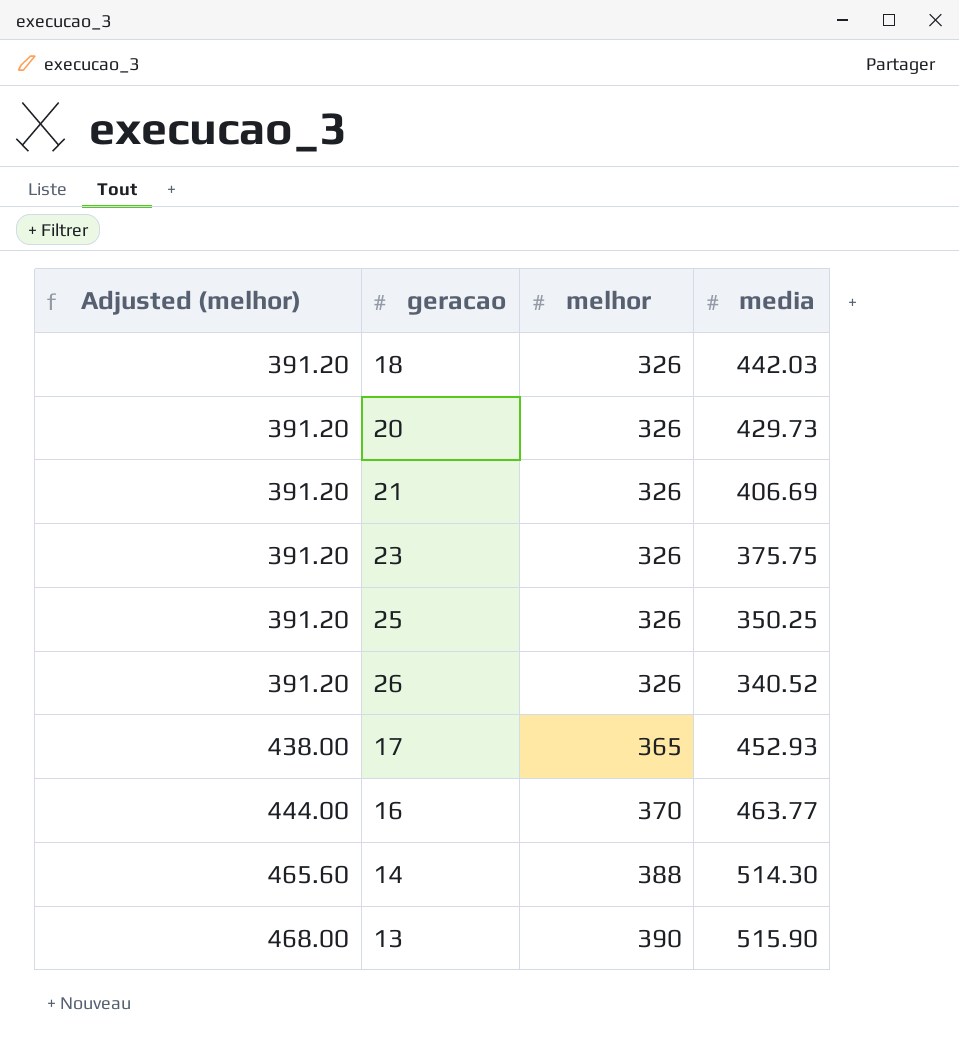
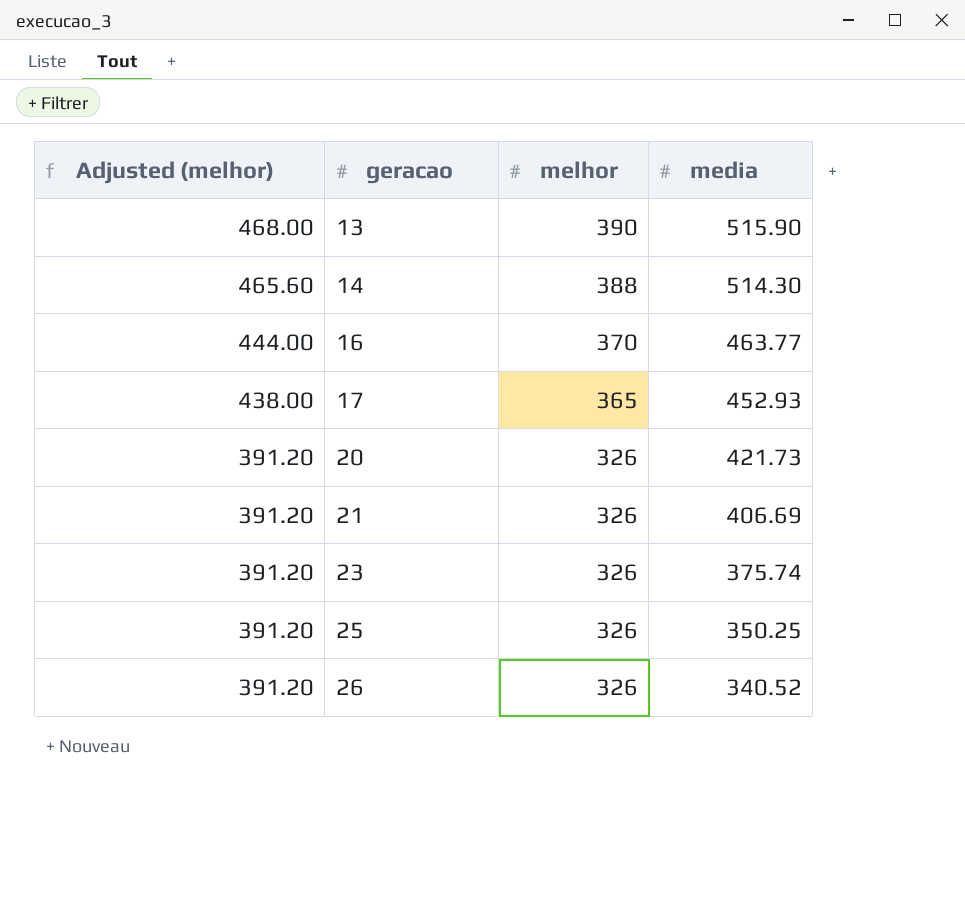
row order: Adjusted (melhor) ascending -> Adjusted (melhor) descending
row 18: 391.20 | 326 | 442.03 -> none
20 | media: 429.73 -> 421.73
23 | media: 375.75 -> 375.74

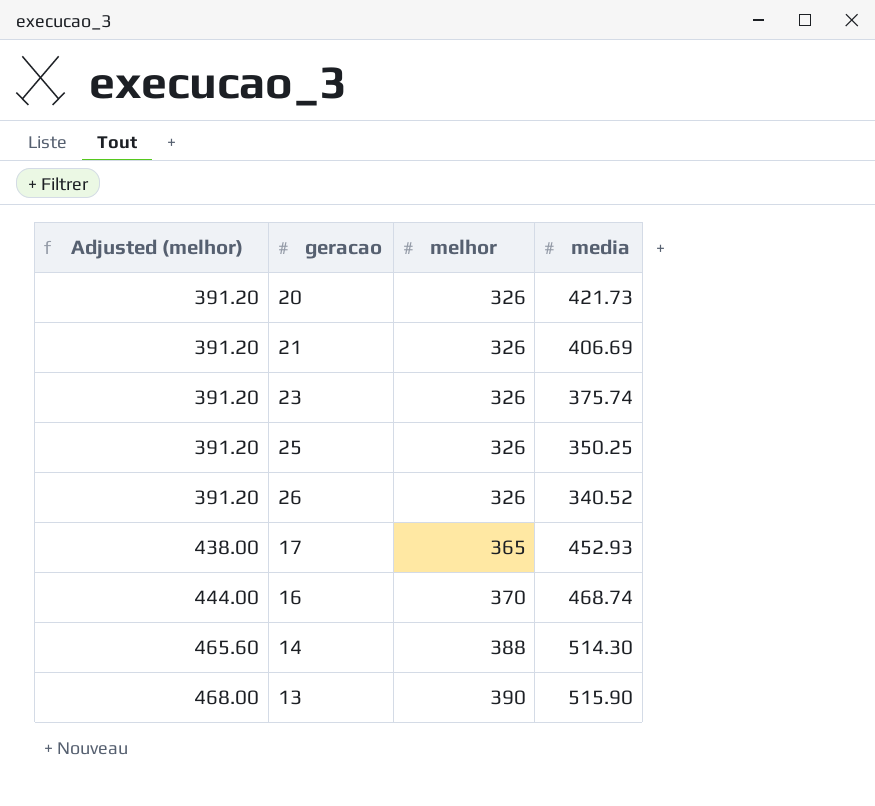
row order: Adjusted (melhor) descending -> Adjusted (melhor) ascending
16 | media: 463.77 -> 468.74

